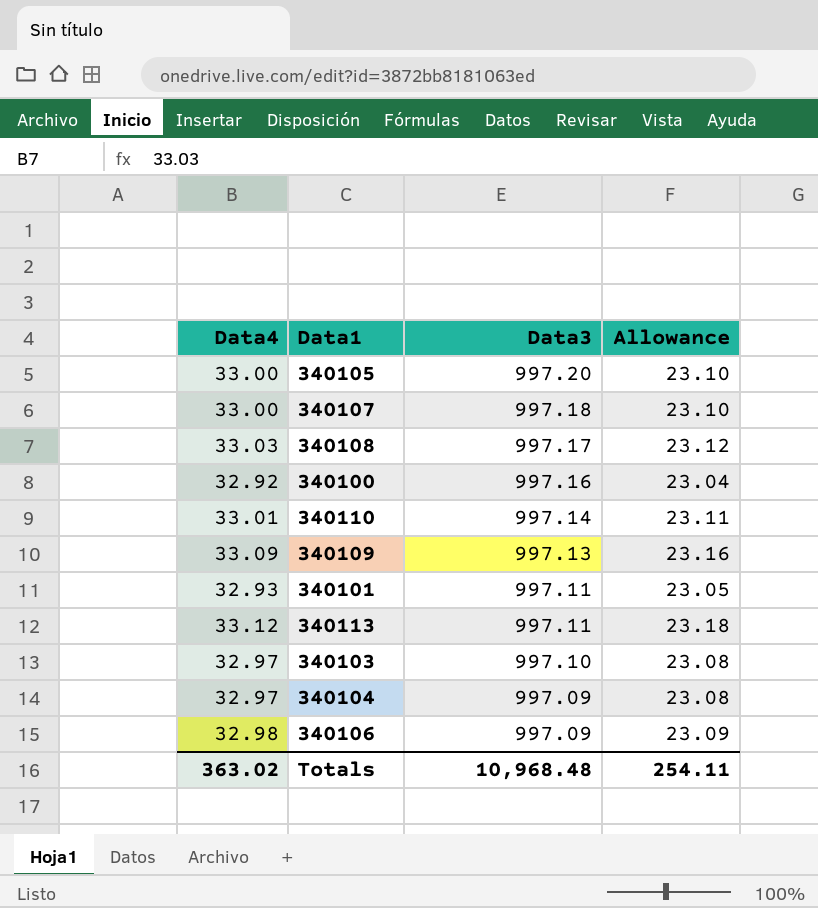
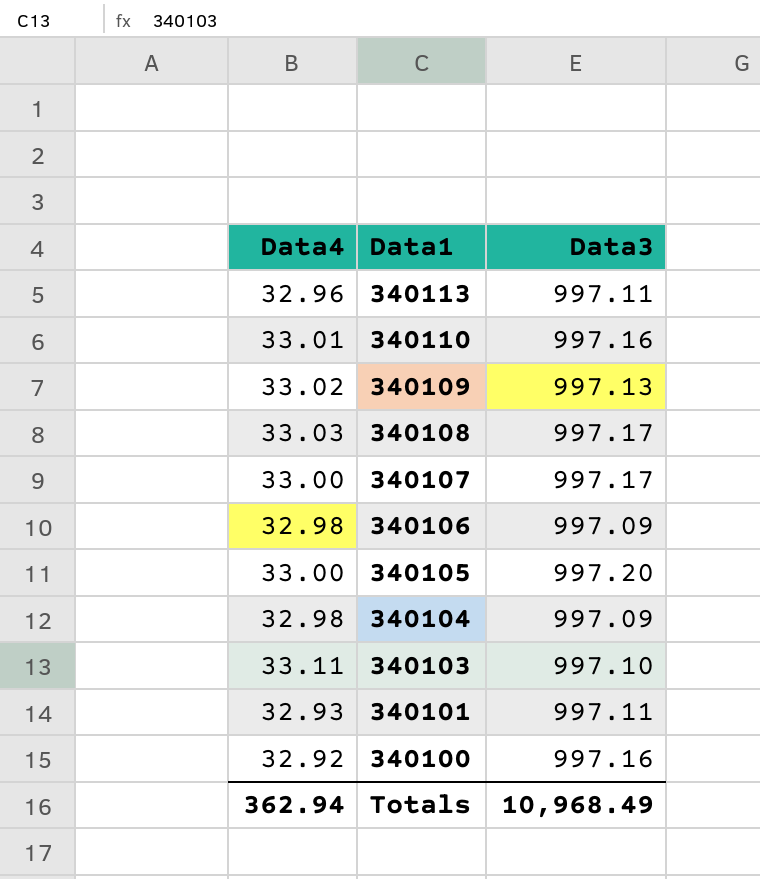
row order: Data3 descending -> Data1 descending
column Allowance | formula: [Data4] * 0.7 -> none
340113 | Data4: 33.12 -> 32.96
340110 | Data3: 997.14 -> 997.16
340109 | Data4: 33.09 -> 33.02
340107 | Data3: 997.18 -> 997.17
340104 | Data4: 32.97 -> 32.98
340103 | Data4: 32.97 -> 33.11
Totals | Data4: 363.02 -> 362.94
Totals | Data3: 10,968.48 -> 10,968.49

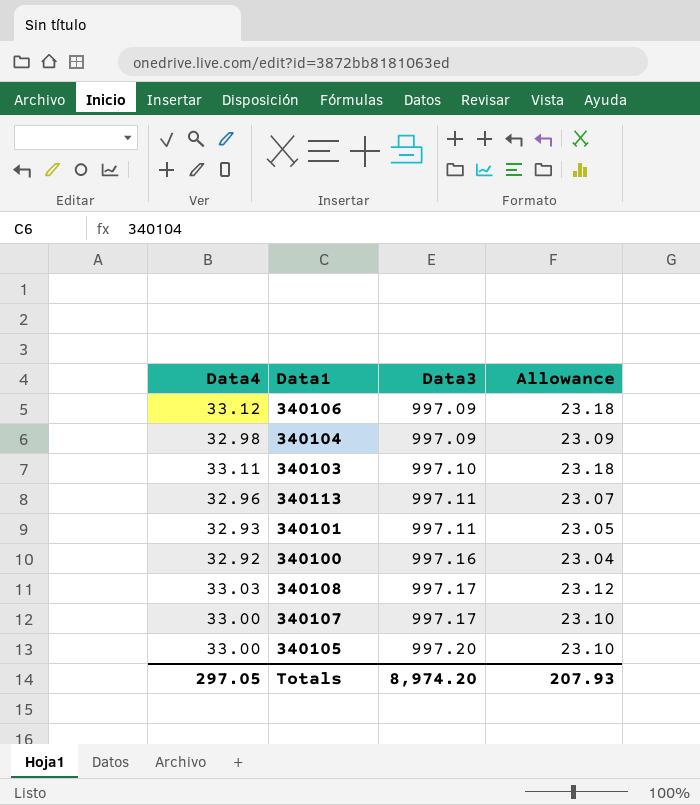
row order: Data1 descending -> Data3 ascending
column Allowance | formula: none -> [Data4] * 0.7
row 340110: 33.01 | 997.16 -> none
row 340109: 33.02 | 997.13 -> none
340106 | Data4: 32.98 -> 33.12
Totals | Data4: 362.94 -> 297.05
Totals | Data3: 10,968.49 -> 8,974.20

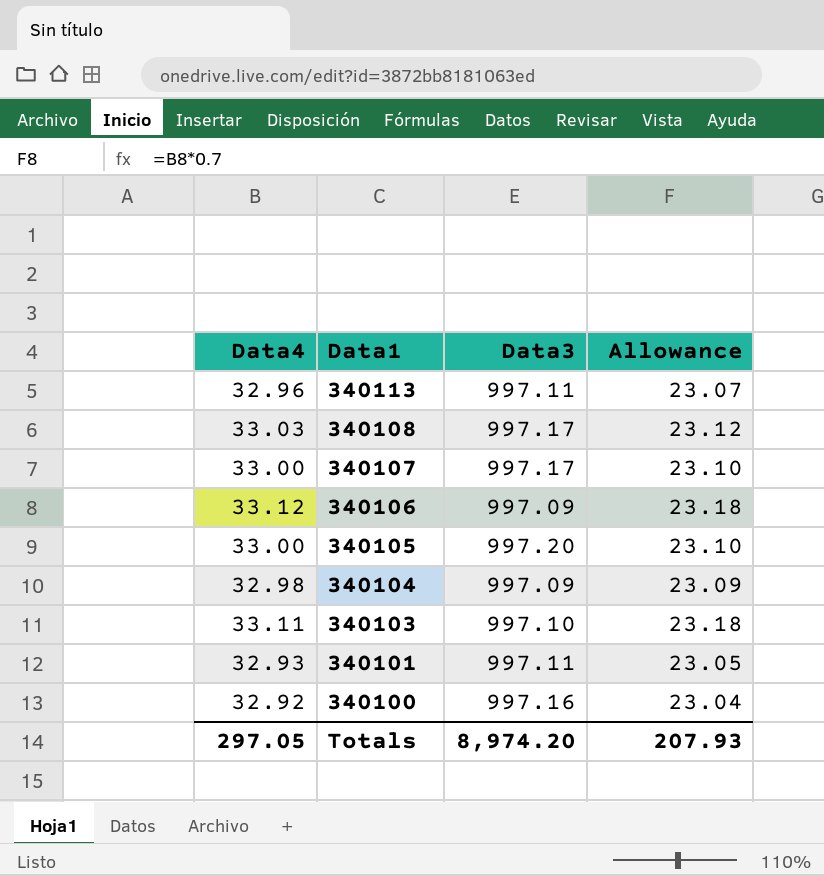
row order: Data3 ascending -> Data1 descending

